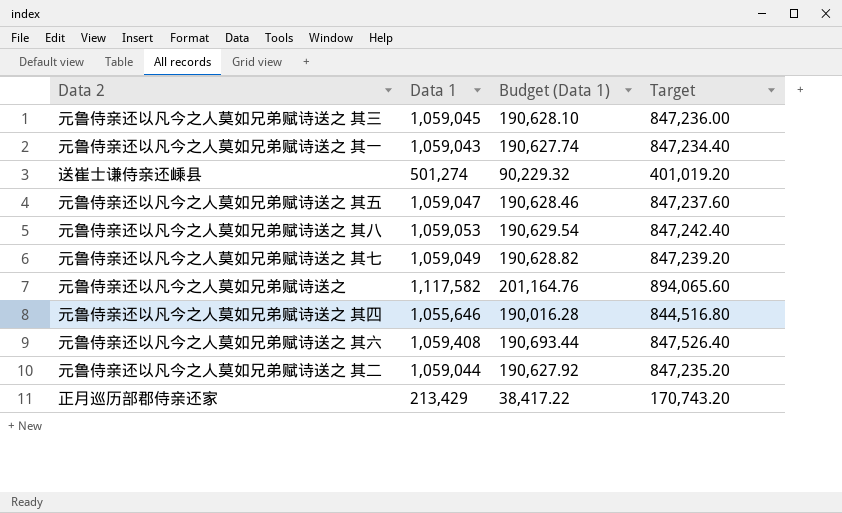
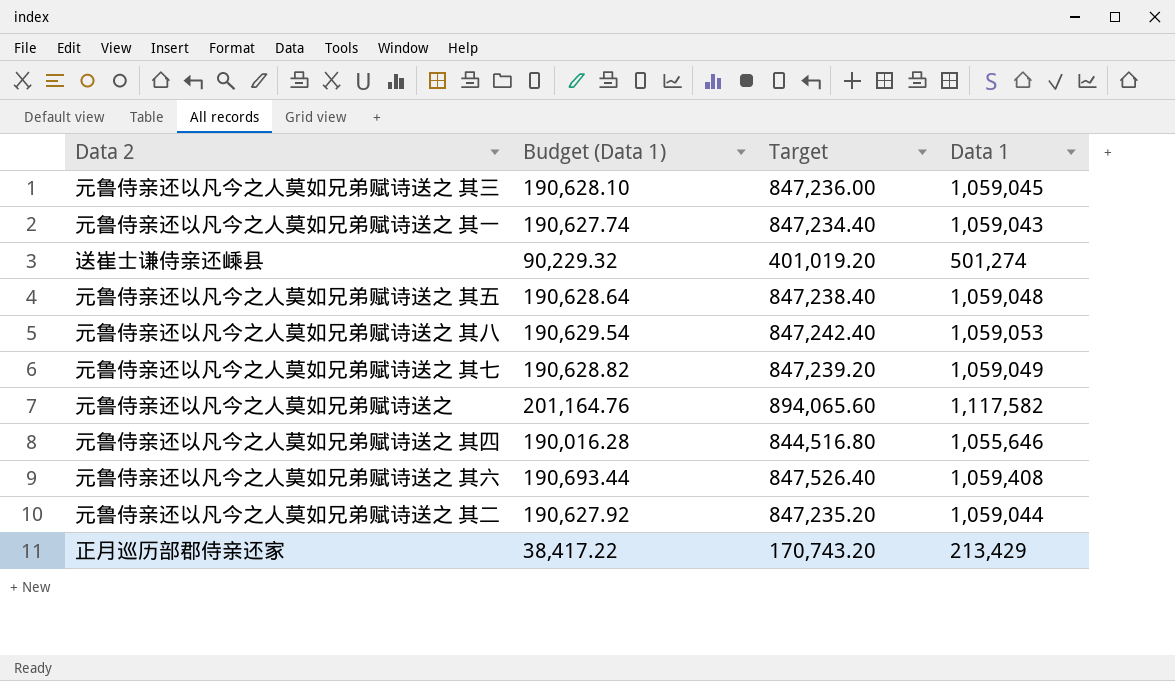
column Data 1 | position: 2 -> 4
元鲁侍亲还以凡今之人莫如兄弟赋诗送之 其五 | Budget (Data 1): 190,628.46 -> 190,628.64
元鲁侍亲还以凡今之人莫如兄弟赋诗送之 其五 | Target: 847,237.60 -> 847,238.40
元鲁侍亲还以凡今之人莫如兄弟赋诗送之 其五 | Data 1: 1,059,047 -> 1,059,048

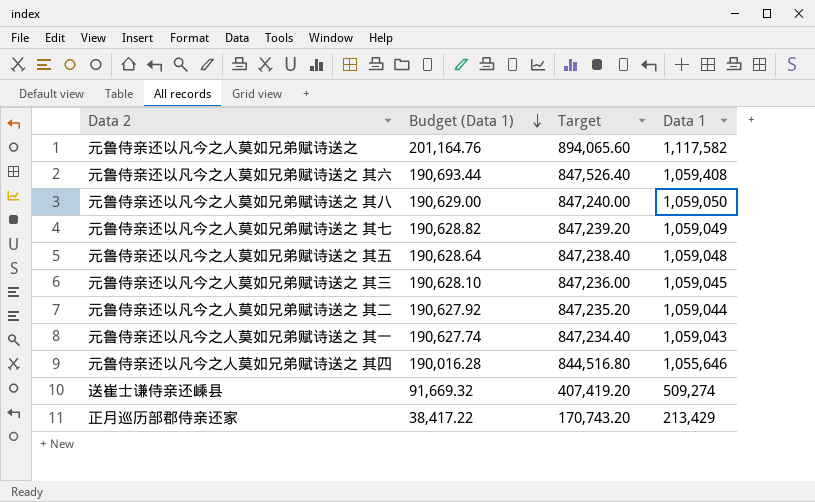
row order: none -> Budget (Data 1) descending
元鲁侍亲还以凡今之人莫如兄弟赋诗送之 其八 | Budget (Data 1): 190,629.54 -> 190,629.00
元鲁侍亲还以凡今之人莫如兄弟赋诗送之 其八 | Target: 847,242.40 -> 847,240.00
元鲁侍亲还以凡今之人莫如兄弟赋诗送之 其八 | Data 1: 1,059,053 -> 1,059,050
送崔士谦侍亲还嵊县 | Budget (Data 1): 90,229.32 -> 91,669.32
送崔士谦侍亲还嵊县 | Target: 401,019.20 -> 407,419.20
送崔士谦侍亲还嵊县 | Data 1: 501,274 -> 509,274

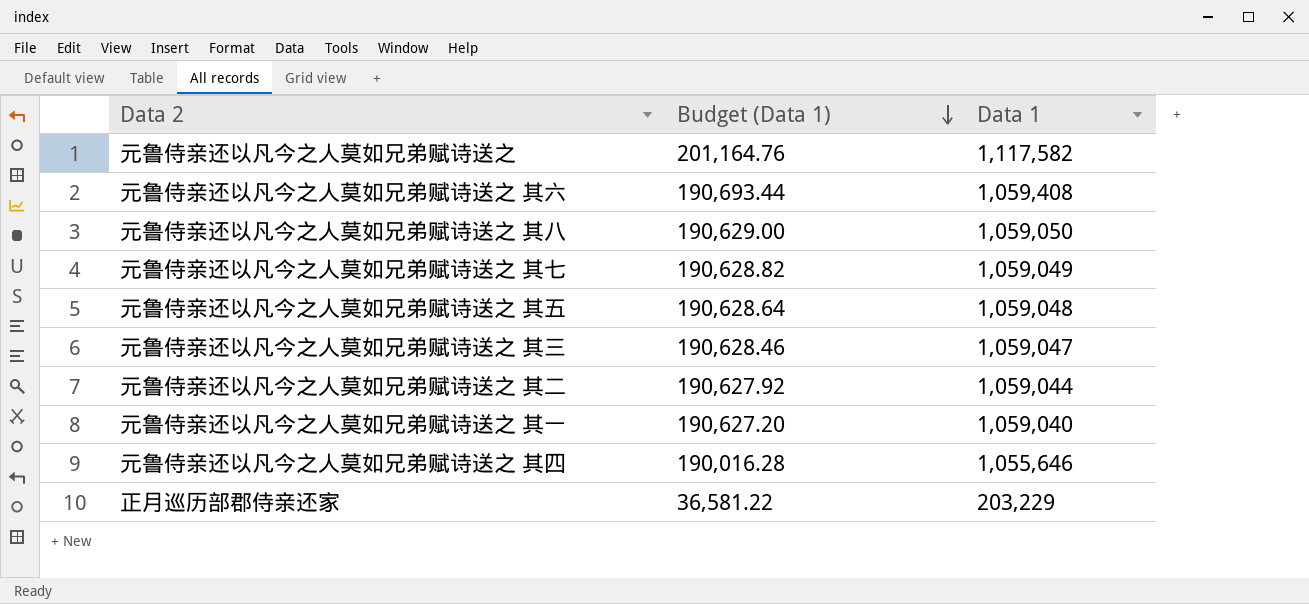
column Target | formula: [Data 1] * 0.8 -> none
row 送崔士谦侍亲还嵊县: 91,669.32 | 407,419.20 | 509,274 -> none
元鲁侍亲还以凡今之人莫如兄弟赋诗送之 其三 | Budget (Data 1): 190,628.10 -> 190,628.46
元鲁侍亲还以凡今之人莫如兄弟赋诗送之 其三 | Data 1: 1,059,045 -> 1,059,047
元鲁侍亲还以凡今之人莫如兄弟赋诗送之 其一 | Budget (Data 1): 190,627.74 -> 190,627.20
元鲁侍亲还以凡今之人莫如兄弟赋诗送之 其一 | Data 1: 1,059,043 -> 1,059,040
正月巡历部郡侍亲还家 | Budget (Data 1): 38,417.22 -> 36,581.22
正月巡历部郡侍亲还家 | Data 1: 213,429 -> 203,229

